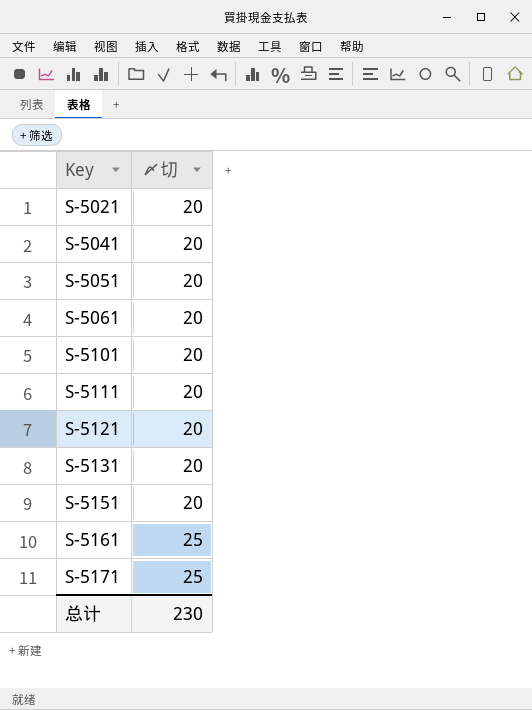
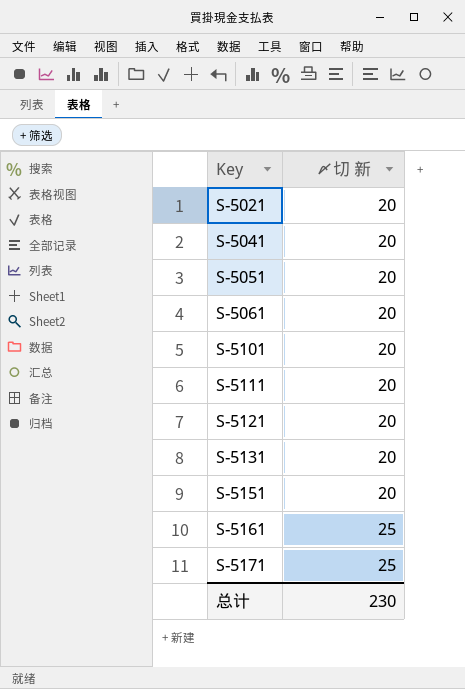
column name: 〆切 -> 〆切 新

